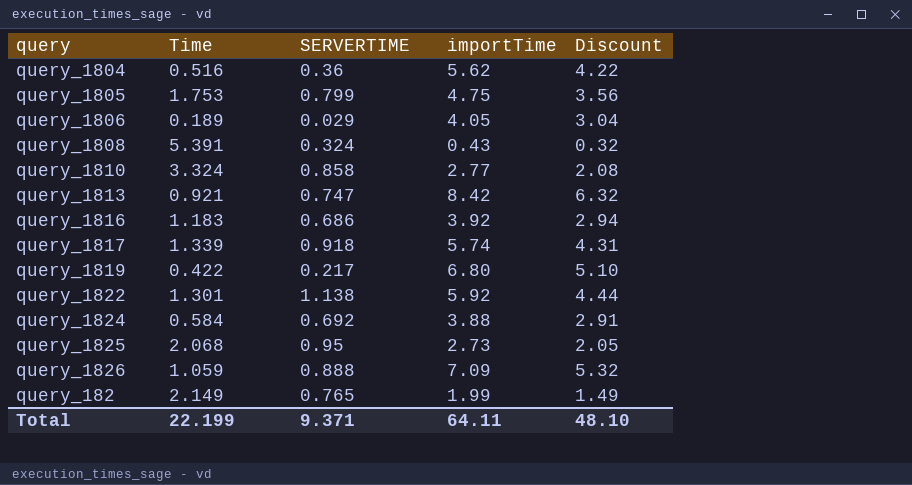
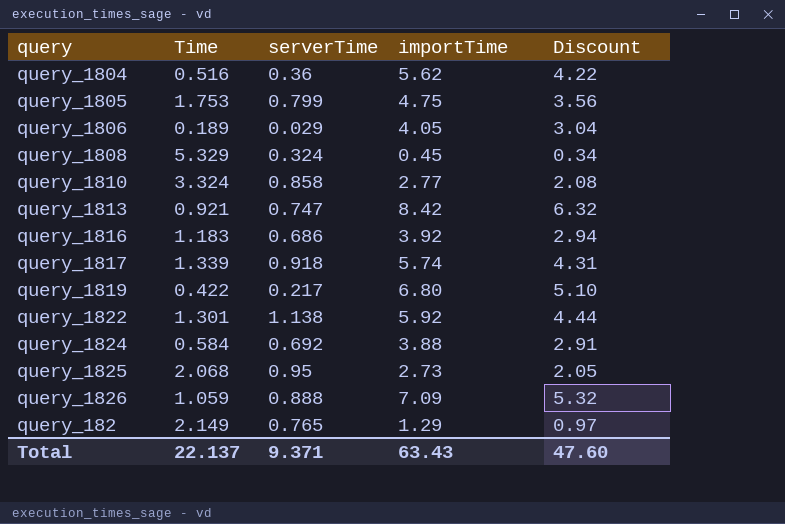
column name: SERVERTIME -> serverTime
query_1808 | Time: 5.391 -> 5.329
query_1808 | importTime: 0.43 -> 0.45
query_1808 | Discount: 0.32 -> 0.34
query_182 | importTime: 1.99 -> 1.29
query_182 | Discount: 1.49 -> 0.97
Total | Time: 22.199 -> 22.137
Total | importTime: 64.11 -> 63.43
Total | Discount: 48.10 -> 47.60

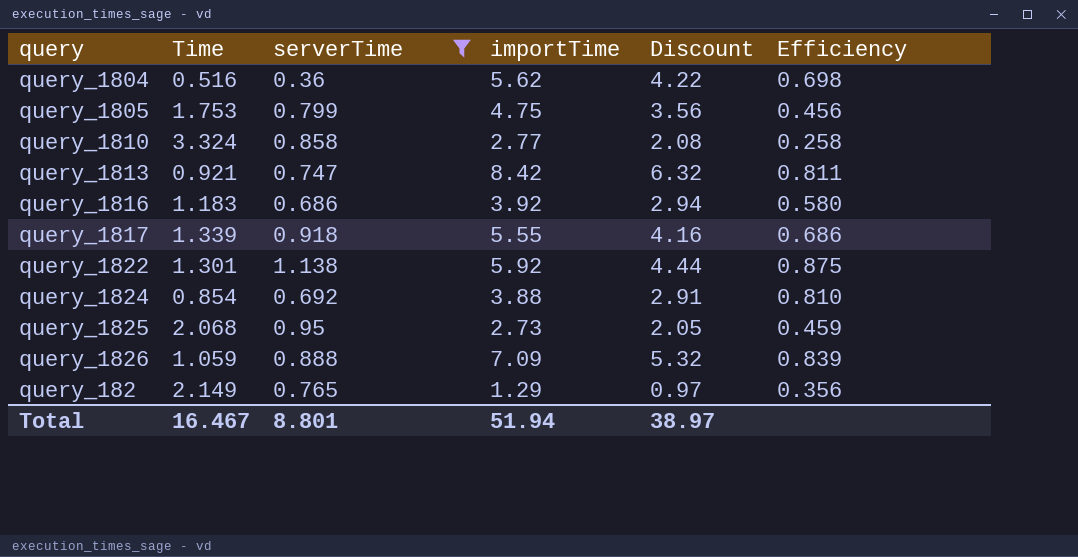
filter: none -> serverTime >= 0.36
column Efficiency | formula: none -> [serverTime] / [Time]
query_1817 | importTime: 5.74 -> 5.55
query_1817 | Discount: 4.31 -> 4.16
query_1824 | Time: 0.584 -> 0.854
Total | Time: 22.137 -> 16.467
Total | serverTime: 9.371 -> 8.801
Total | importTime: 63.43 -> 51.94
Total | Discount: 47.60 -> 38.97

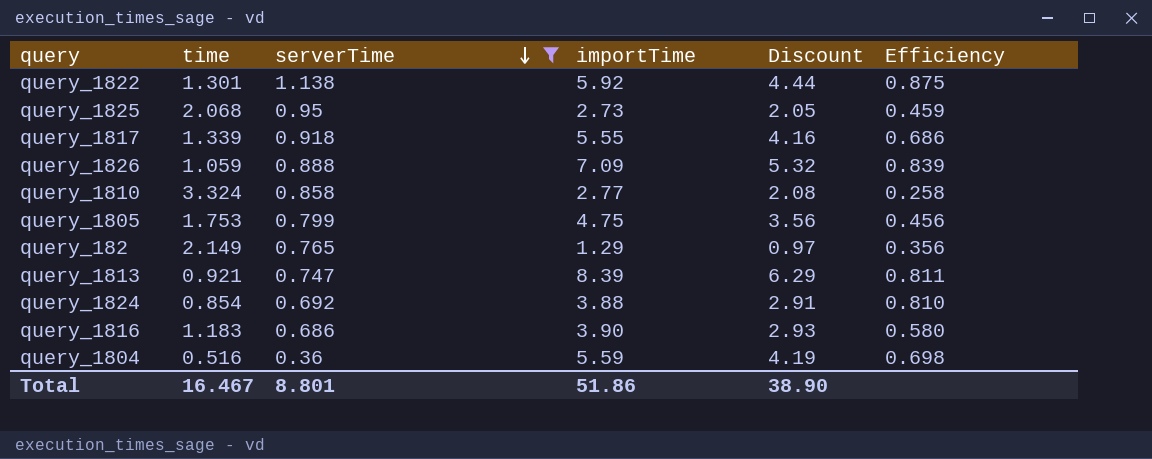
row order: none -> serverTime descending
column name: Time -> time
query_1813 | importTime: 8.42 -> 8.39
query_1813 | Discount: 6.32 -> 6.29
query_1816 | importTime: 3.92 -> 3.90
query_1816 | Discount: 2.94 -> 2.93
query_1804 | importTime: 5.62 -> 5.59
query_1804 | Discount: 4.22 -> 4.19
Total | importTime: 51.94 -> 51.86
Total | Discount: 38.97 -> 38.90

